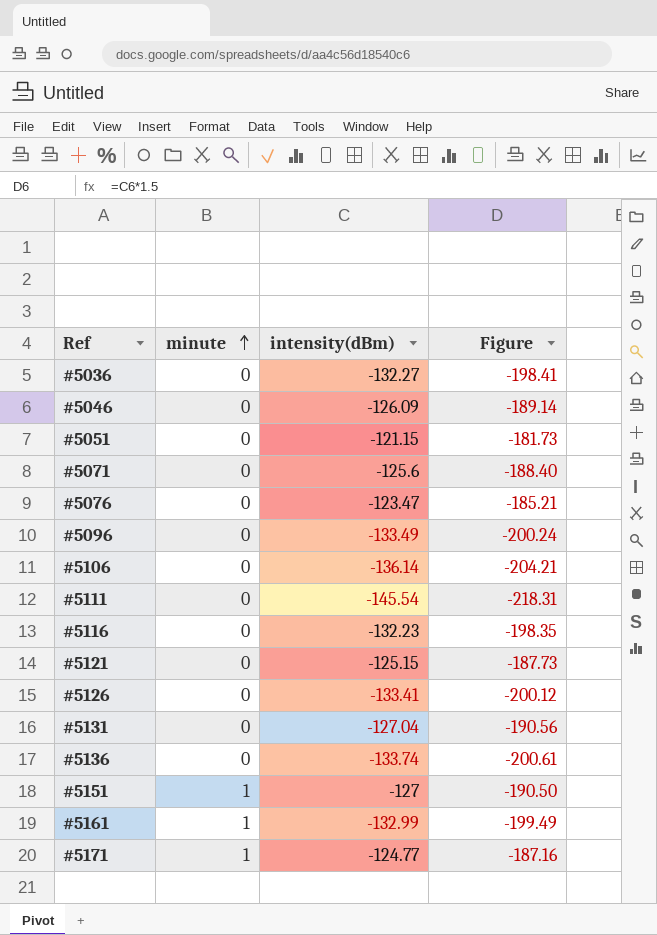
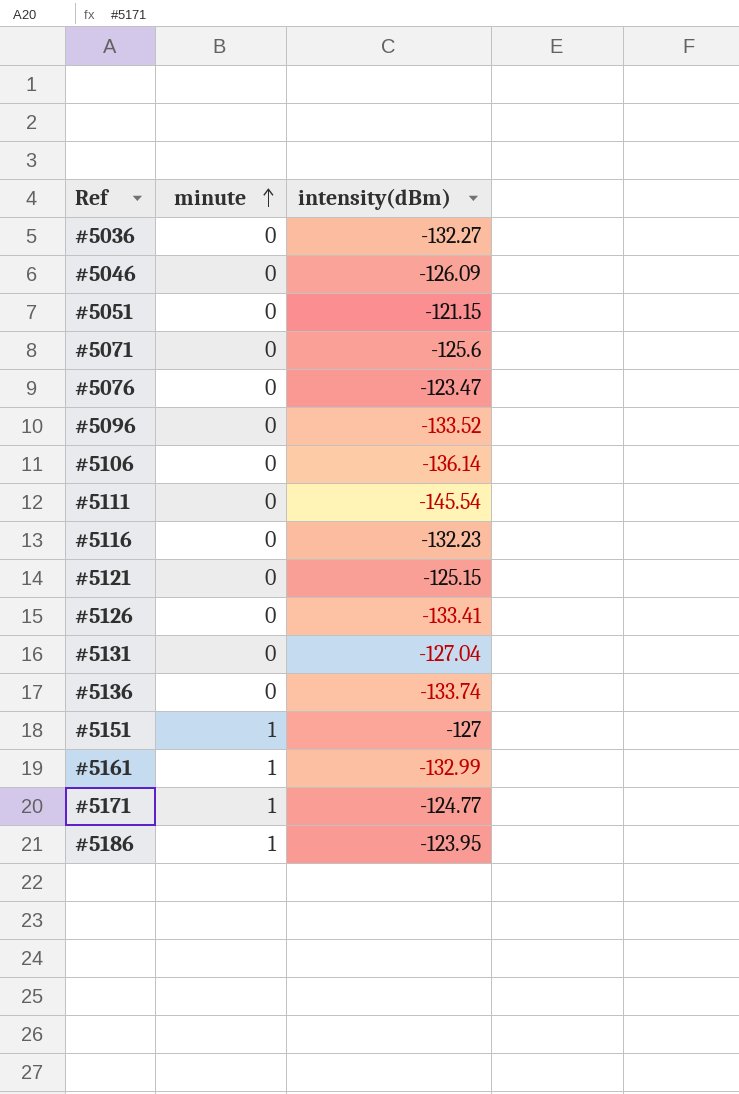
column Figure | formula: [intensity(dBm)] * 1.5 -> none
#5096 | intensity(dBm): -133.49 -> -133.52
row #5186: none -> 1 | -123.95

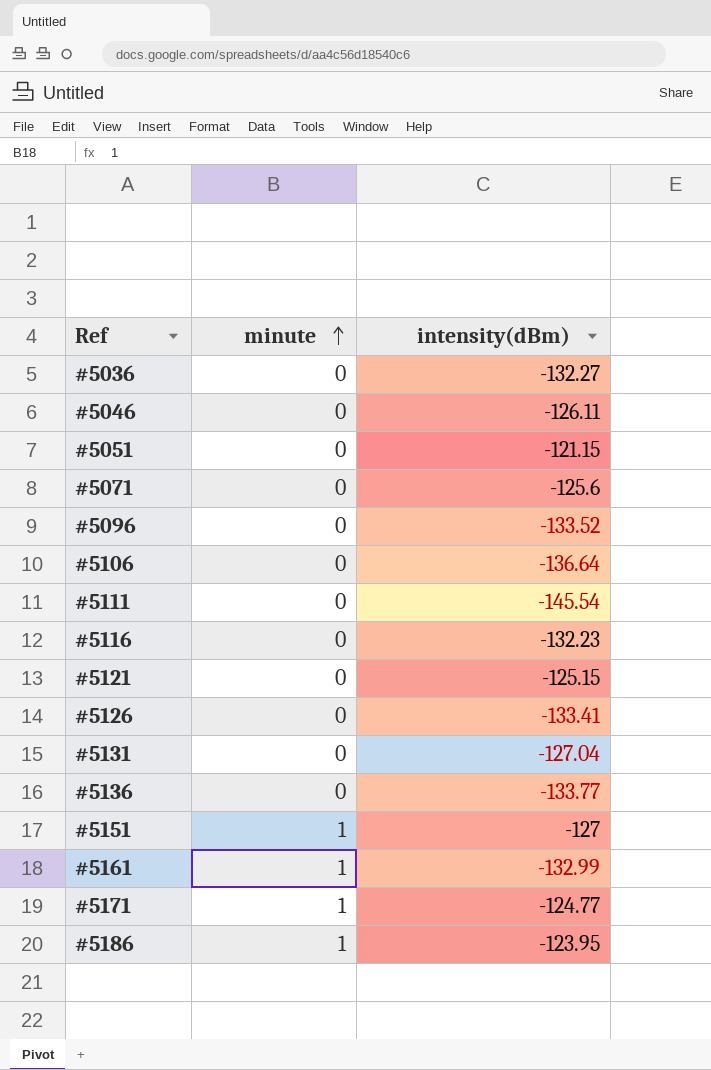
row #5076: 0 | -123.47 -> none
#5046 | intensity(dBm): -126.09 -> -126.11
#5106 | intensity(dBm): -136.14 -> -136.64
#5136 | intensity(dBm): -133.74 -> -133.77

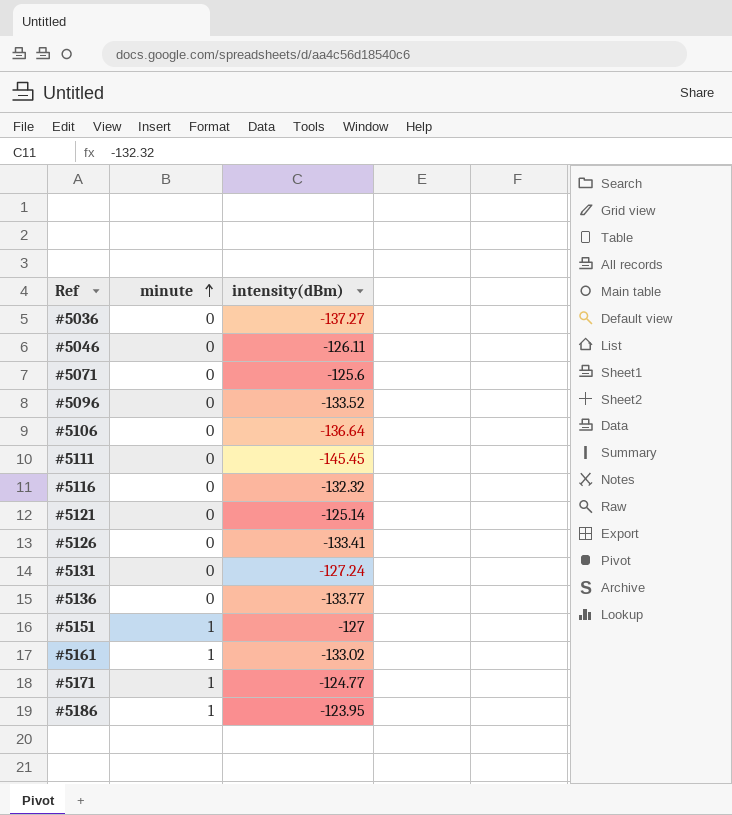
row #5051: 0 | -121.15 -> none
#5036 | intensity(dBm): -132.27 -> -137.27
#5111 | intensity(dBm): -145.54 -> -145.45
#5116 | intensity(dBm): -132.23 -> -132.32
#5121 | intensity(dBm): -125.15 -> -125.14
#5131 | intensity(dBm): -127.04 -> -127.24
#5161 | intensity(dBm): -132.99 -> -133.02

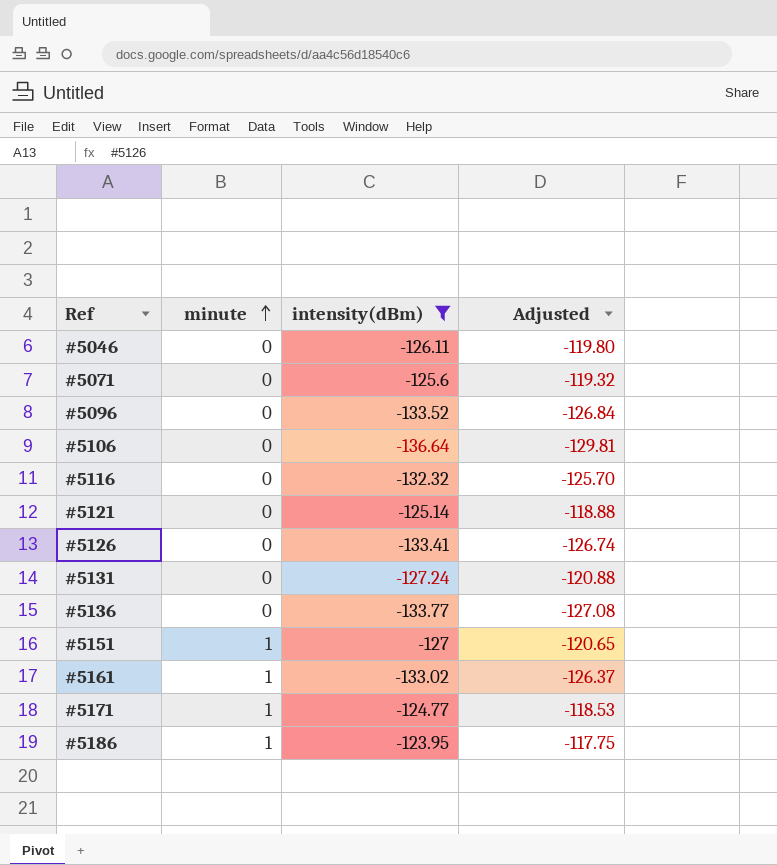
filter: none -> intensity(dBm) >= -136.64
column Adjusted | formula: none -> [intensity(dBm)] * 0.95

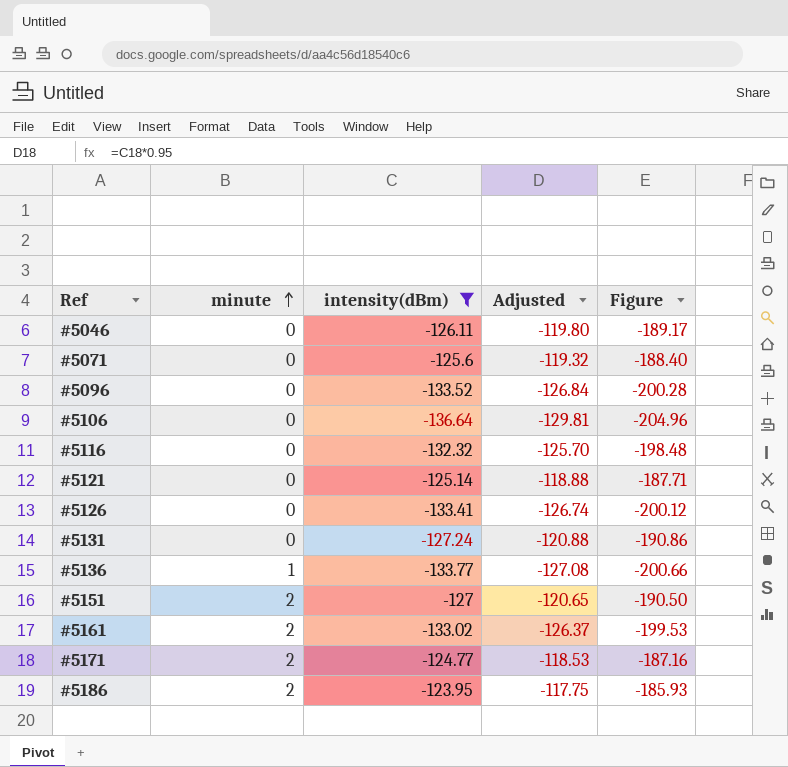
column Figure | formula: none -> [intensity(dBm)] * 1.5
#5136 | minute: 0 -> 1
#5151 | minute: 1 -> 2
#5161 | minute: 1 -> 2
#5171 | minute: 1 -> 2
#5186 | minute: 1 -> 2

